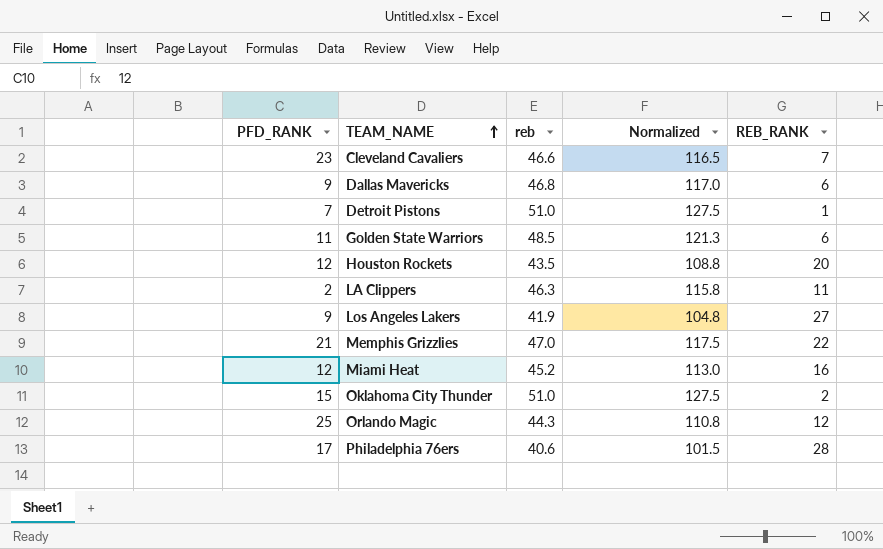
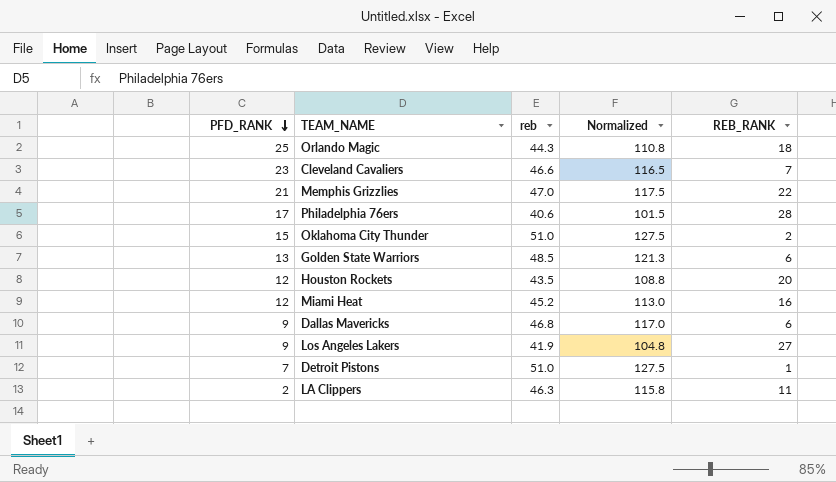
row order: TEAM_NAME ascending -> PFD_RANK descending
Orlando Magic | REB_RANK: 12 -> 18
Golden State Warriors | PFD_RANK: 11 -> 13

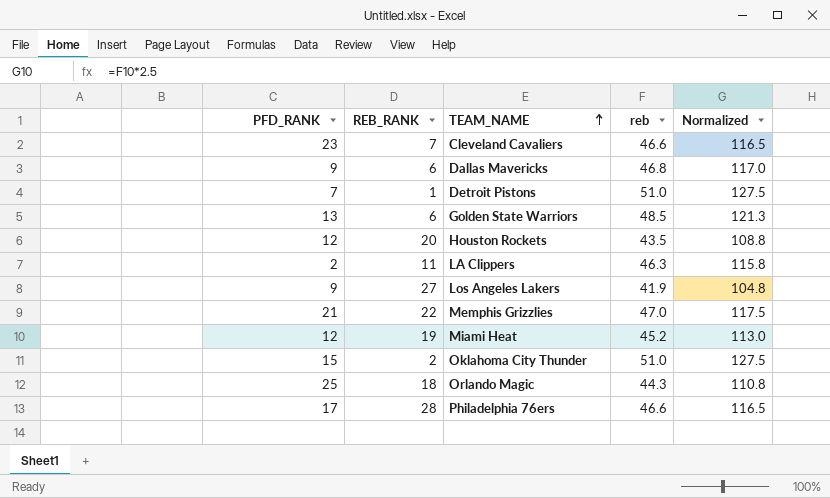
row order: PFD_RANK descending -> TEAM_NAME ascending
column REB_RANK | position: 5 -> 2
Miami Heat | REB_RANK: 16 -> 19
Philadelphia 76ers | reb: 40.6 -> 46.6
Philadelphia 76ers | Normalized: 101.5 -> 116.5

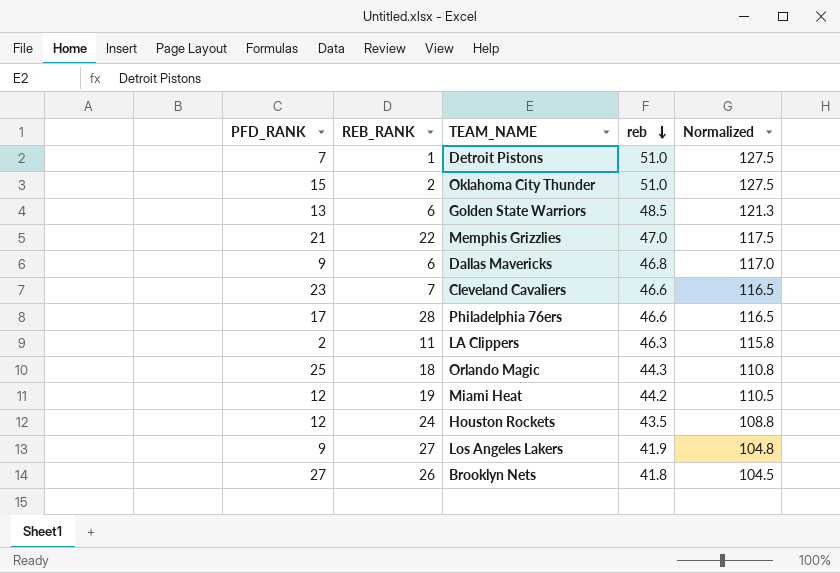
row order: TEAM_NAME ascending -> reb descending
Miami Heat | reb: 45.2 -> 44.2
Miami Heat | Normalized: 113.0 -> 110.5
Houston Rockets | REB_RANK: 20 -> 24
row Brooklyn Nets: none -> 27 | 26 | 41.8 | 104.5

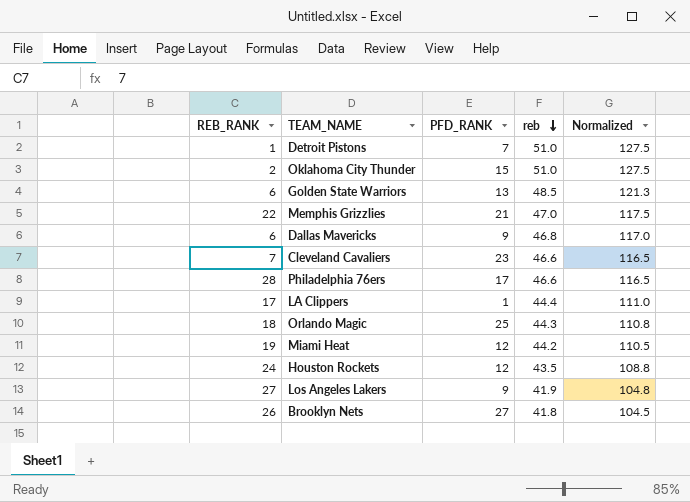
column PFD_RANK | position: 1 -> 3
LA Clippers | REB_RANK: 11 -> 17
LA Clippers | PFD_RANK: 2 -> 1
LA Clippers | reb: 46.3 -> 44.4
LA Clippers | Normalized: 115.8 -> 111.0

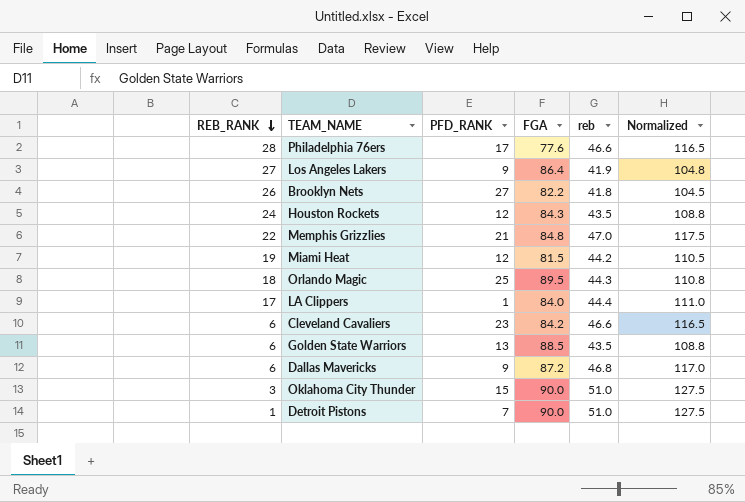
row order: reb descending -> REB_RANK descending
column FGA | position: none -> 4
Cleveland Cavaliers | REB_RANK: 7 -> 6
Golden State Warriors | reb: 48.5 -> 43.5
Golden State Warriors | Normalized: 121.3 -> 108.8
Oklahoma City Thunder | REB_RANK: 2 -> 3

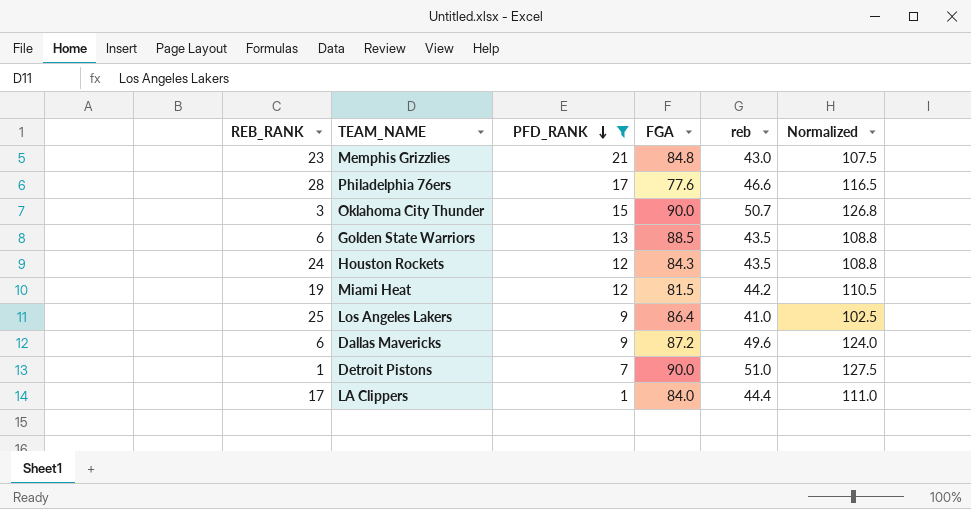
filter: none -> PFD_RANK <= 21
row order: REB_RANK descending -> PFD_RANK descending
Memphis Grizzlies | REB_RANK: 22 -> 23
Memphis Grizzlies | reb: 47.0 -> 43.0
Memphis Grizzlies | Normalized: 117.5 -> 107.5
Oklahoma City Thunder | reb: 51.0 -> 50.7
Oklahoma City Thunder | Normalized: 127.5 -> 126.8
Los Angeles Lakers | REB_RANK: 27 -> 25
Los Angeles Lakers | reb: 41.9 -> 41.0
Los Angeles Lakers | Normalized: 104.8 -> 102.5
Dallas Mavericks | reb: 46.8 -> 49.6
Dallas Mavericks | Normalized: 117.0 -> 124.0

